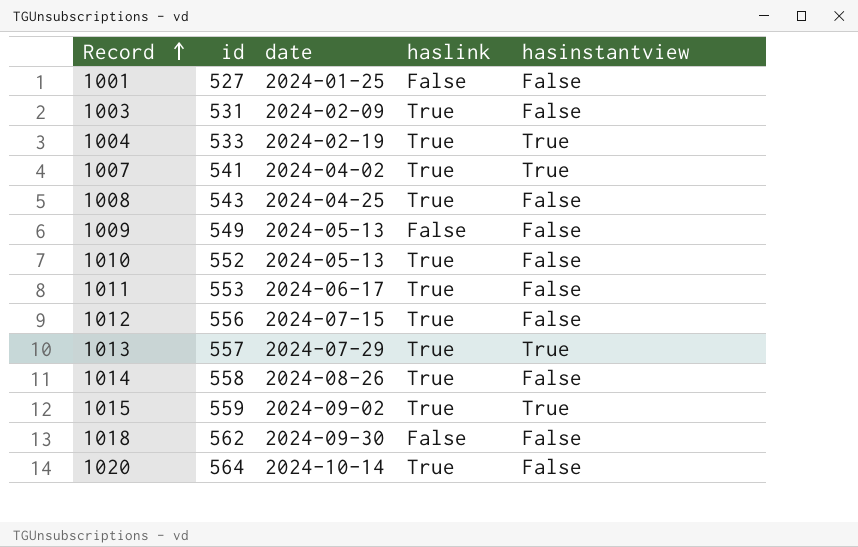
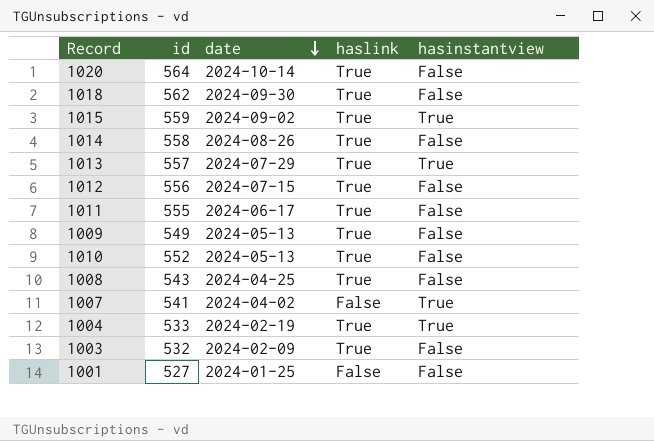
row order: Record ascending -> date descending
1018 | haslink: False -> True
1011 | id: 553 -> 555
1009 | haslink: False -> True
1007 | haslink: True -> False
1003 | id: 531 -> 532

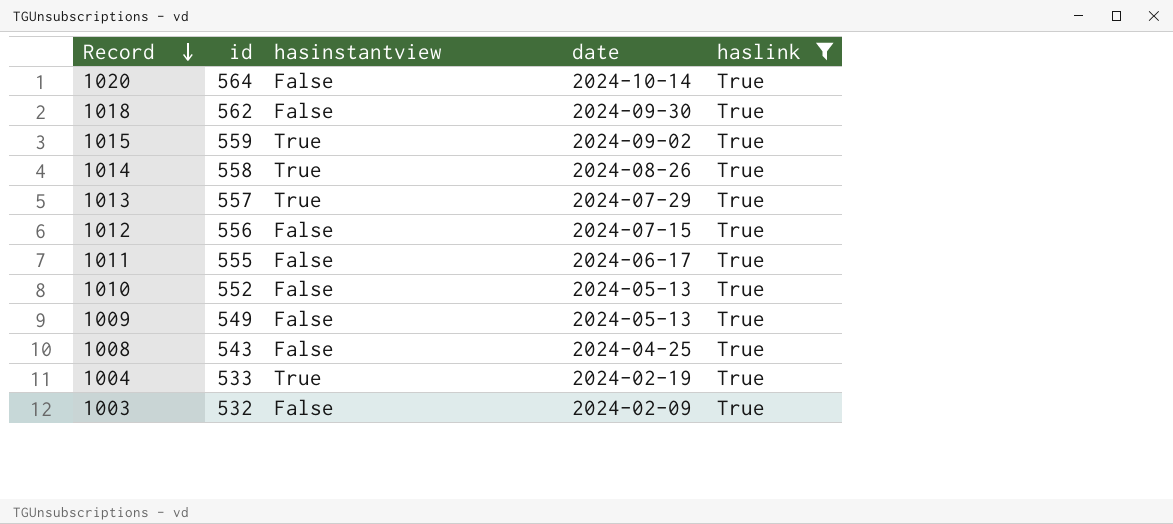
filter: none -> haslink = True
row order: date descending -> Record descending
column hasinstantview | position: 5 -> 3
1014 | hasinstantview: False -> True

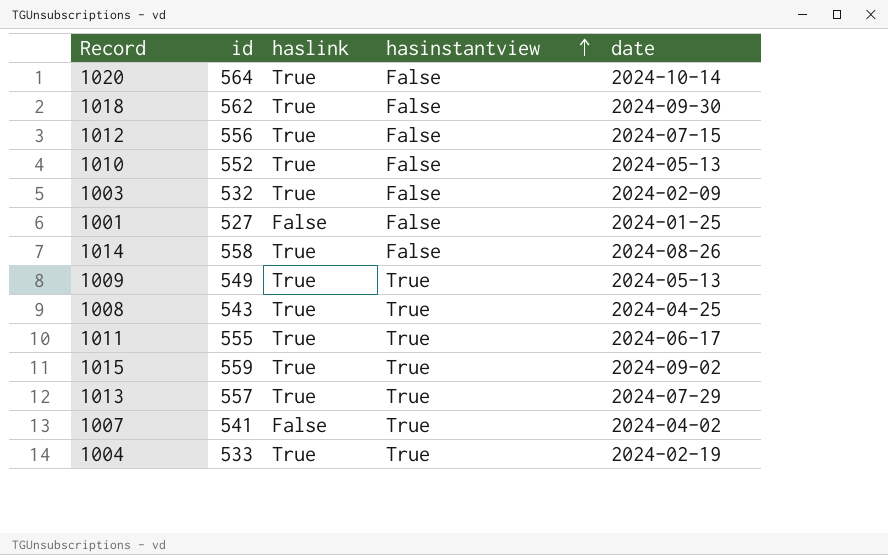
filter: haslink = True -> none
row order: Record descending -> hasinstantview ascending
column haslink | position: 5 -> 3
1014 | hasinstantview: True -> False
1009 | hasinstantview: False -> True
1008 | hasinstantview: False -> True
1011 | hasinstantview: False -> True

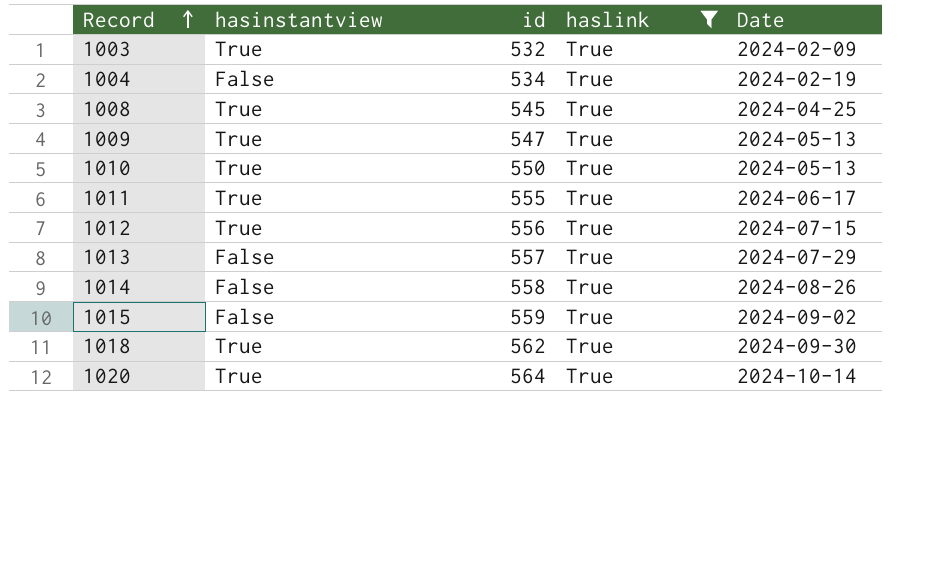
filter: none -> haslink = True
row order: hasinstantview ascending -> Record ascending
column hasinstantview | position: 4 -> 2
column name: date -> Date
1003 | hasinstantview: False -> True
1004 | hasinstantview: True -> False
1004 | id: 533 -> 534
1008 | id: 543 -> 545
1009 | id: 549 -> 547
1010 | hasinstantview: False -> True
1010 | id: 552 -> 550
1012 | hasinstantview: False -> True
1013 | hasinstantview: True -> False
1015 | hasinstantview: True -> False
1018 | hasinstantview: False -> True
1020 | hasinstantview: False -> True

